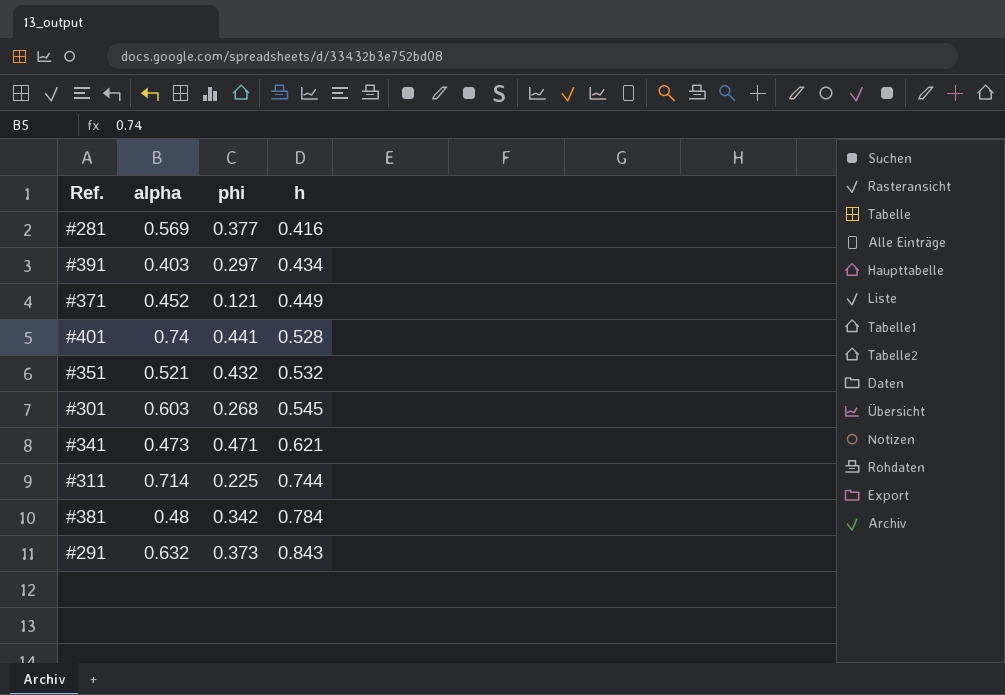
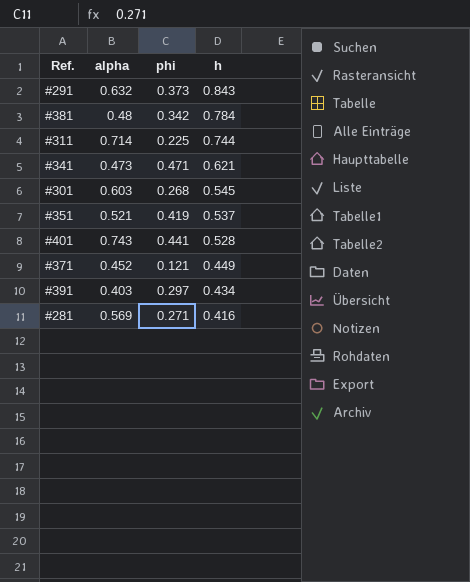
row order: h ascending -> h descending
#351 | phi: 0.432 -> 0.419
#351 | h: 0.532 -> 0.537
#401 | alpha: 0.74 -> 0.743
#281 | phi: 0.377 -> 0.271

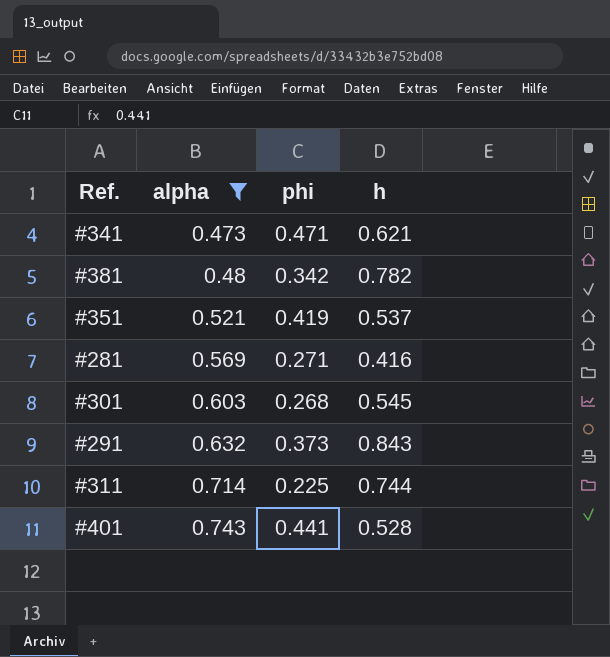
filter: none -> alpha >= 0.473
row order: h descending -> alpha ascending
#381 | h: 0.784 -> 0.782

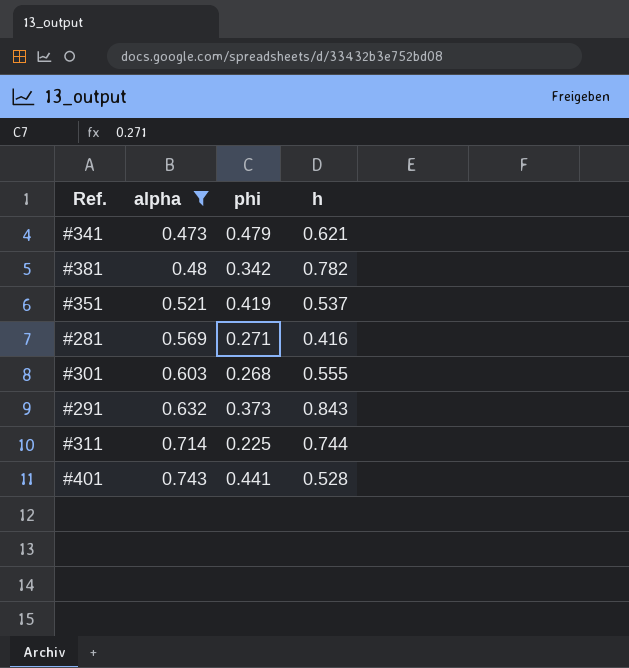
#341 | phi: 0.471 -> 0.479
#301 | h: 0.545 -> 0.555

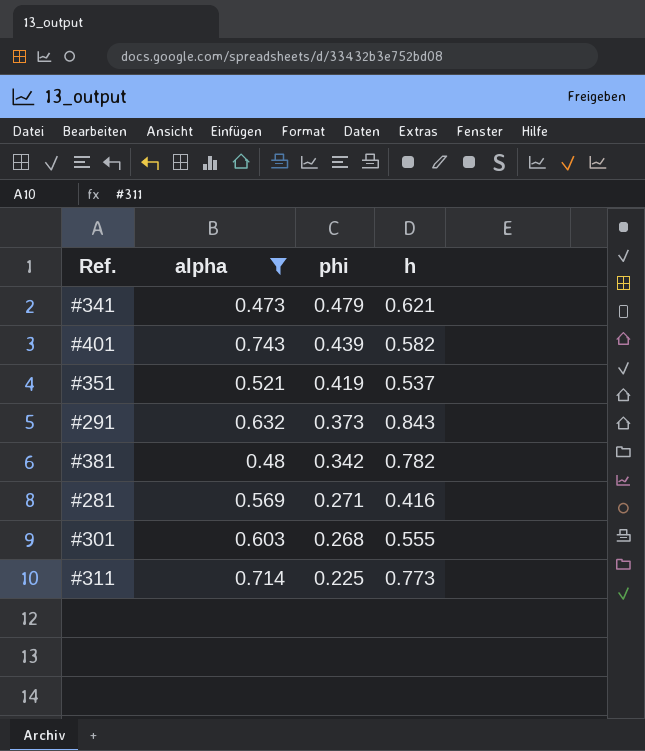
row order: alpha ascending -> phi descending
#401 | phi: 0.441 -> 0.439
#401 | h: 0.528 -> 0.582
#311 | h: 0.744 -> 0.773

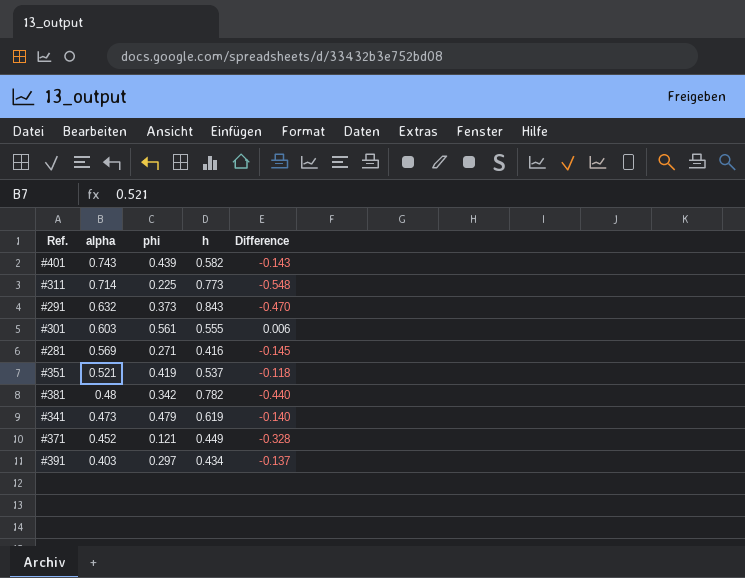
filter: alpha >= 0.473 -> none
row order: phi descending -> alpha descending
column Difference | formula: none -> [phi] - [h]
#301 | phi: 0.268 -> 0.561
#341 | h: 0.621 -> 0.619

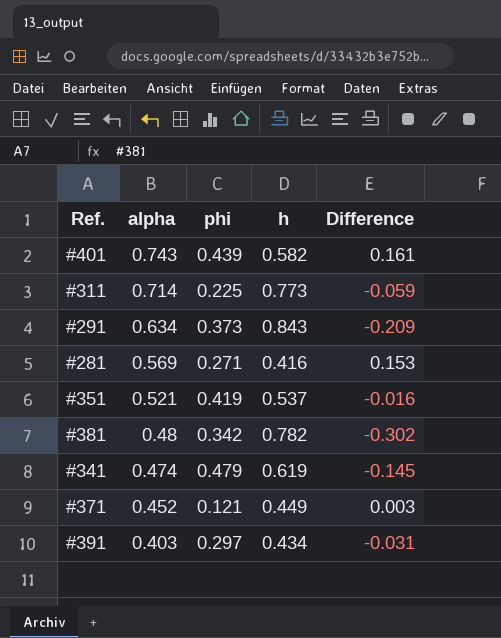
column Difference | formula: [phi] - [h] -> [alpha] - [h]
row #301: 0.603 | 0.561 | 0.555 | 0.006 -> none
#291 | alpha: 0.632 -> 0.634
#341 | alpha: 0.473 -> 0.474

